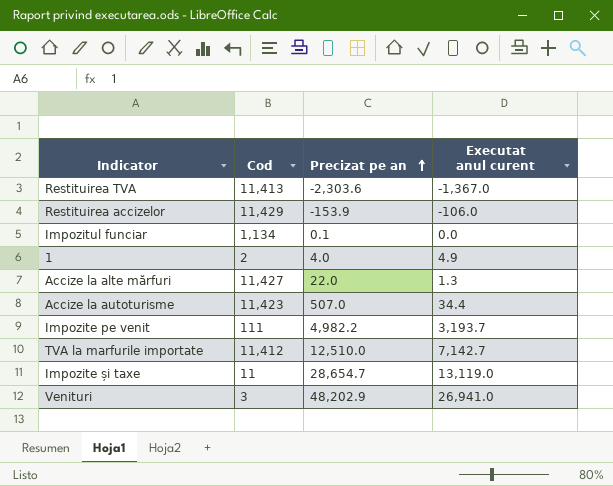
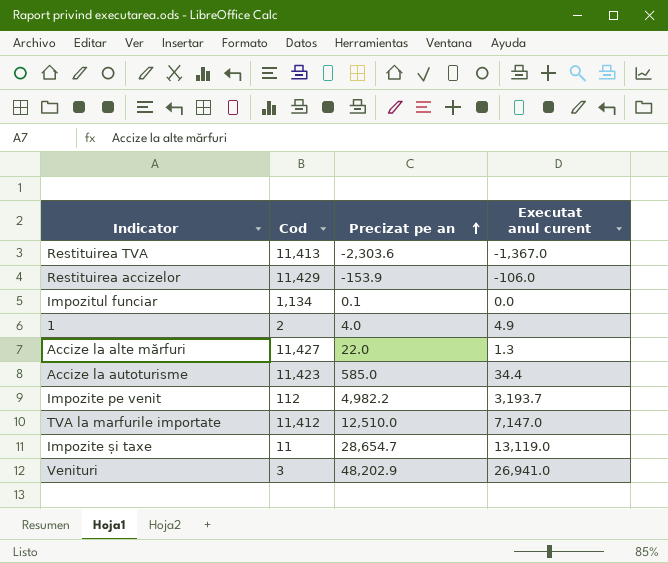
Accize la autoturisme | Precizat pe an: 507.0 -> 585.0
Impozite pe venit | Cod: 111 -> 112
TVA la marfurile importate | Executat anul curent: 7,142.7 -> 7,147.0

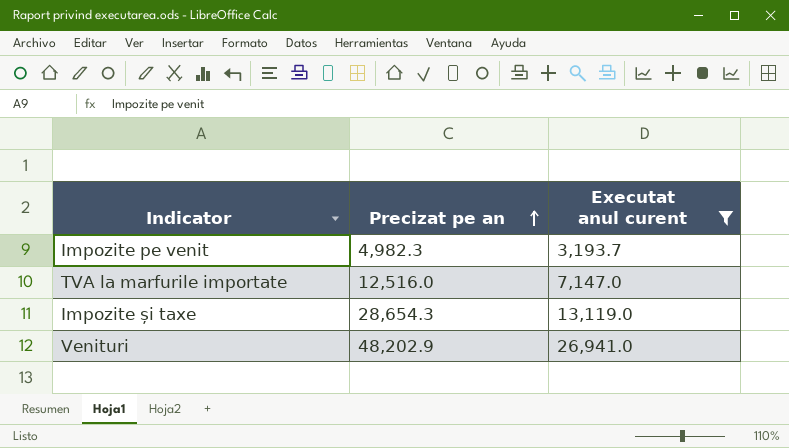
filter: none -> Executat anul curent >= 3,193.7
column Cod | position: 2 -> none
Impozite pe venit | Precizat pe an: 4,982.2 -> 4,982.3
TVA la marfurile importate | Precizat pe an: 12,510.0 -> 12,516.0
Impozite și taxe | Precizat pe an: 28,654.7 -> 28,654.3

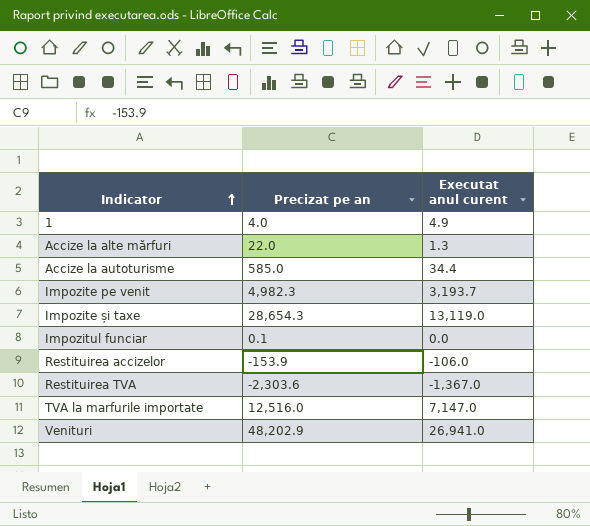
filter: Executat anul curent >= 3,193.7 -> none
row order: Precizat pe an ascending -> Indicator ascending

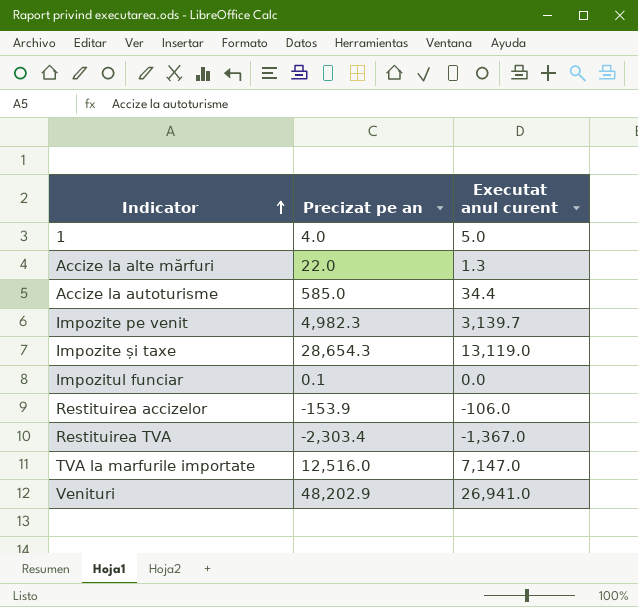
1 | Executat anul curent: 4.9 -> 5.0
Impozite pe venit | Executat anul curent: 3,193.7 -> 3,139.7
Restituirea TVA | Precizat pe an: -2,303.6 -> -2,303.4

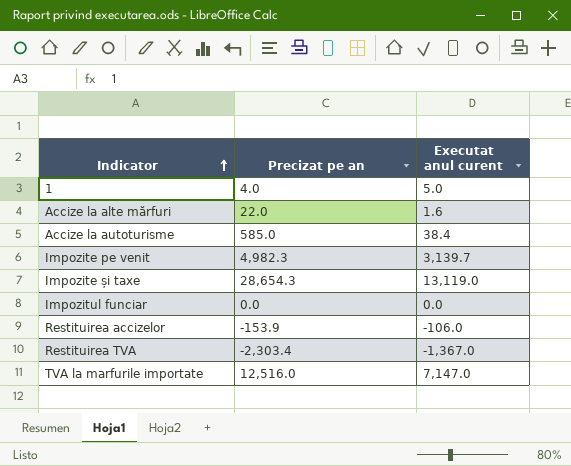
row Venituri: 48,202.9 | 26,941.0 -> none
Accize la alte mărfuri | Executat anul curent: 1.3 -> 1.6
Accize la autoturisme | Executat anul curent: 34.4 -> 38.4
Impozitul funciar | Precizat pe an: 0.1 -> 0.0

